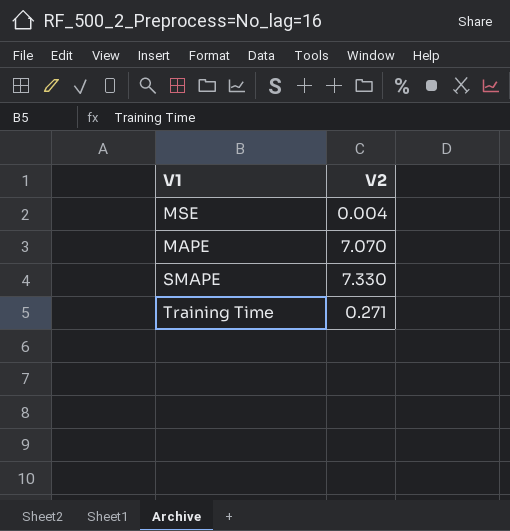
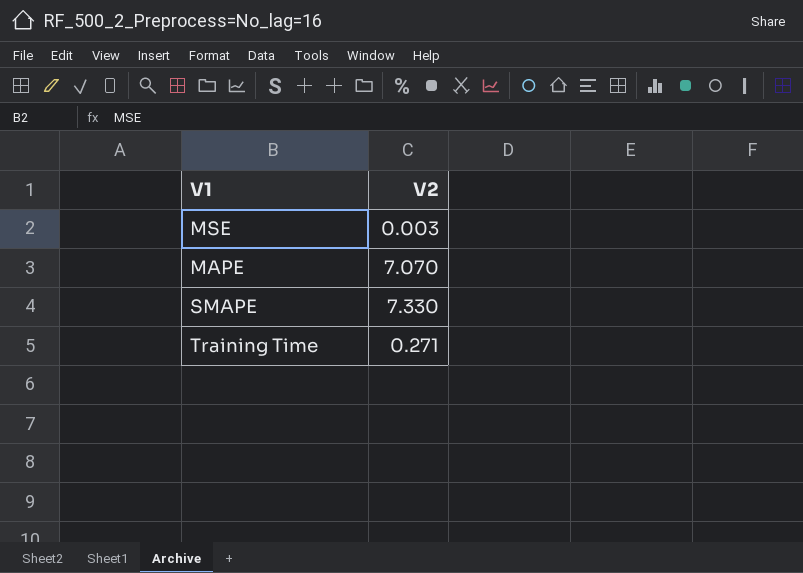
MSE | V2: 0.004 -> 0.003

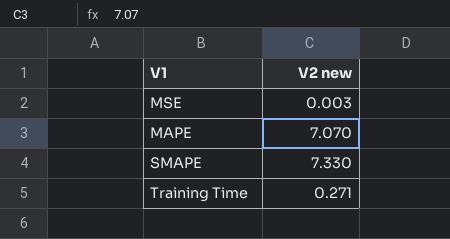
column name: V2 -> V2 new

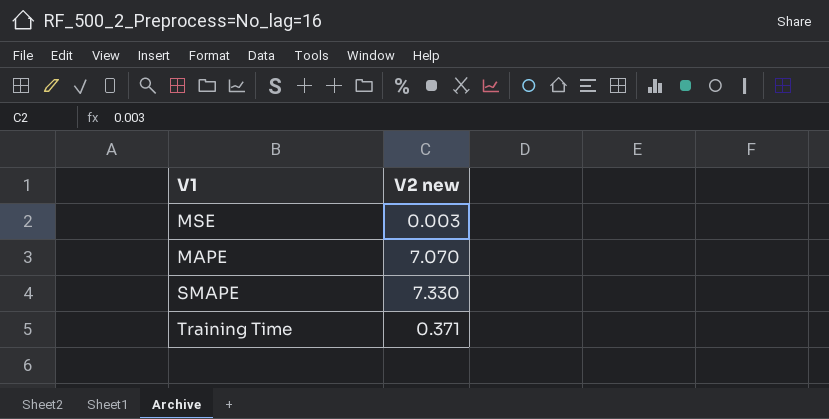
Training Time | V2 new: 0.271 -> 0.371

